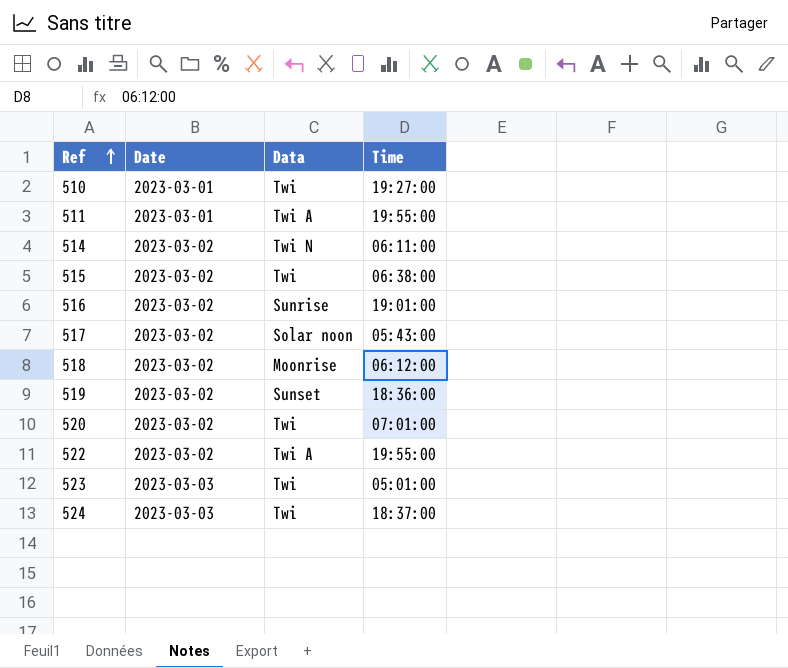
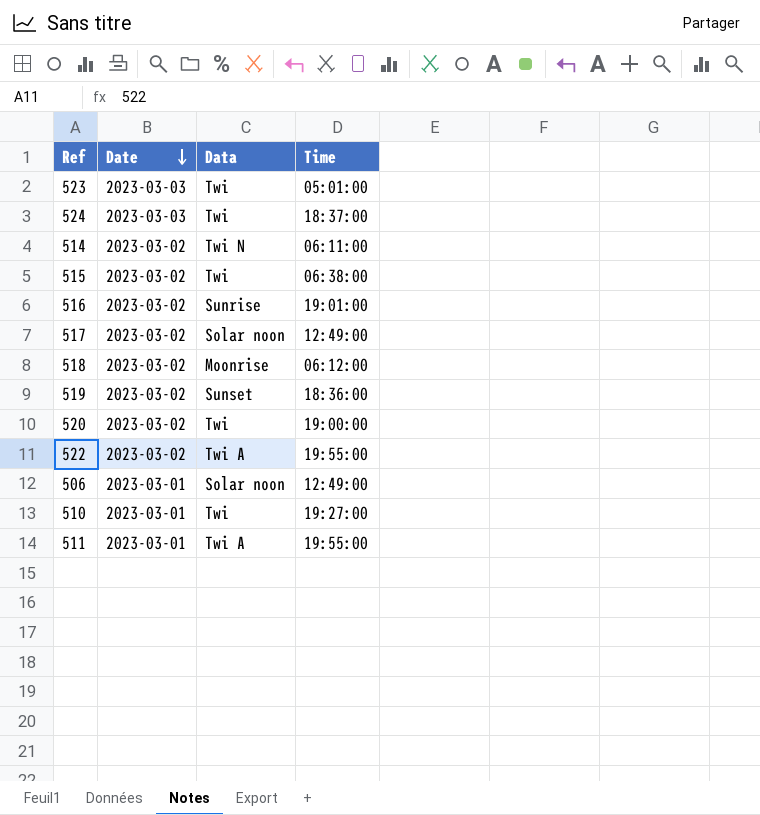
row order: Ref ascending -> Date descending
517 | Time: 05:43:00 -> 12:49:00
520 | Time: 07:01:00 -> 19:00:00
row 506: none -> 2023-03-01 | Solar noon | 12:49:00

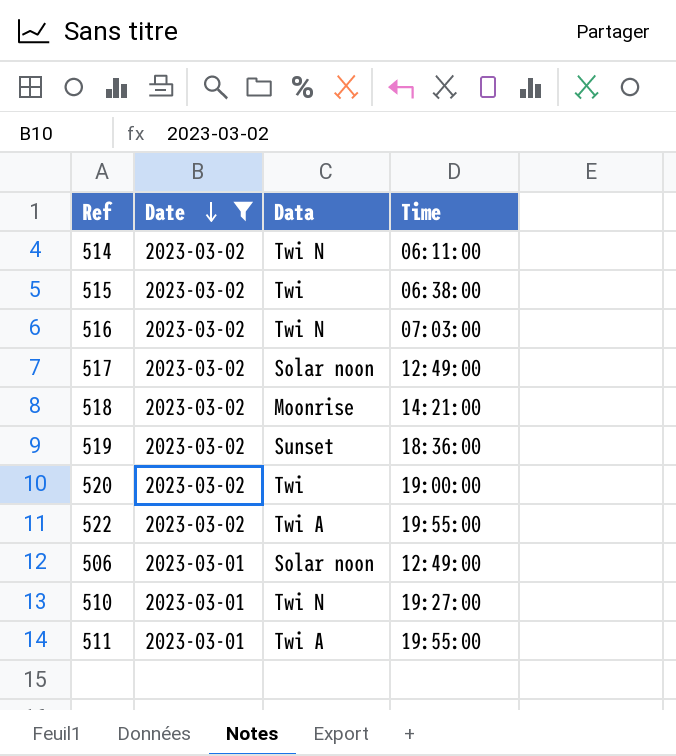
filter: none -> Date != 2023-03-03
516 | Data: Sunrise -> Twi N
516 | Time: 19:01:00 -> 07:03:00
518 | Time: 06:12:00 -> 14:21:00
510 | Data: Twi -> Twi N

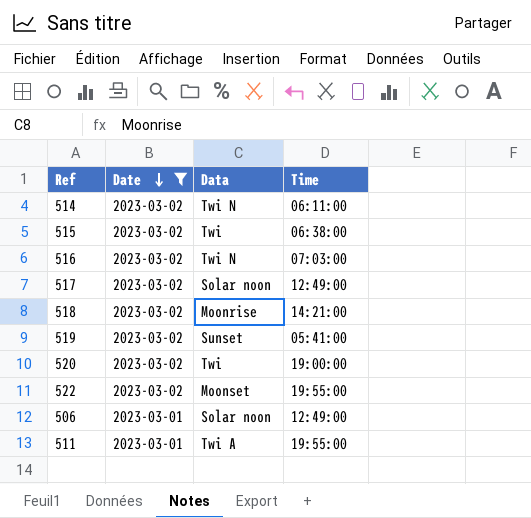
row 510: 2023-03-01 | Twi N | 19:27:00 -> none
519 | Time: 18:36:00 -> 05:41:00
522 | Data: Twi A -> Moonset

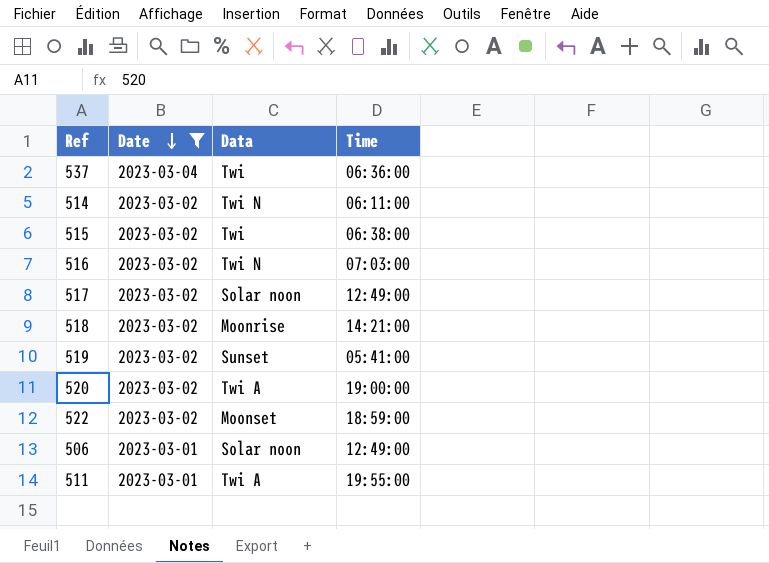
row 537: none -> 2023-03-04 | Twi | 06:36:00
520 | Data: Twi -> Twi A
522 | Time: 19:55:00 -> 18:59:00

